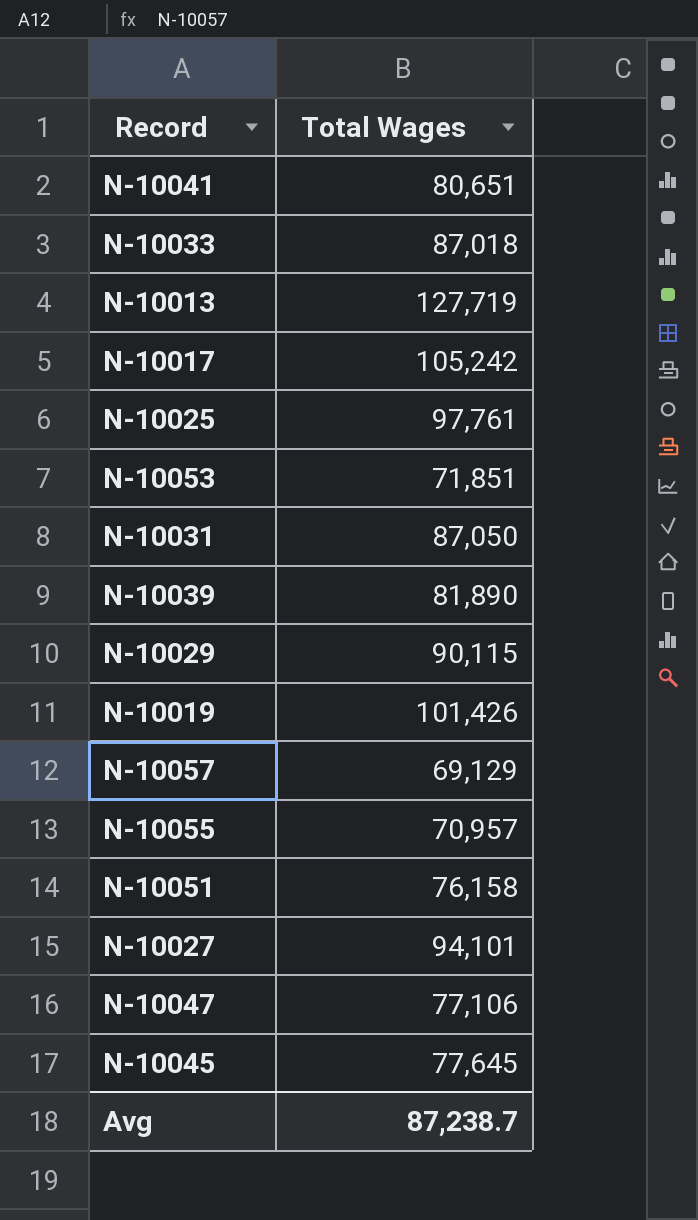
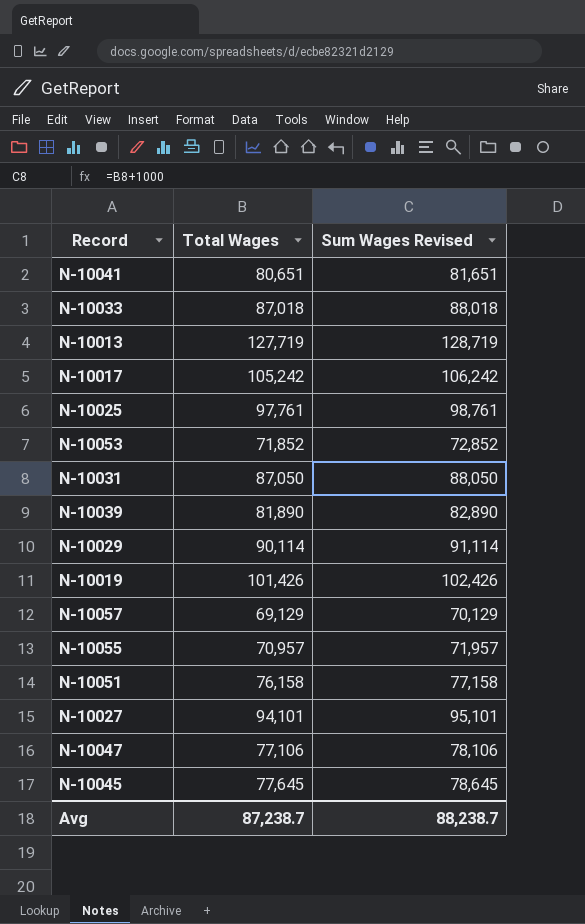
column Sum Wages Revised | formula: none -> [Total Wages] + 1000
N-10053 | Total Wages: 71,851 -> 71,852
N-10029 | Total Wages: 90,115 -> 90,114

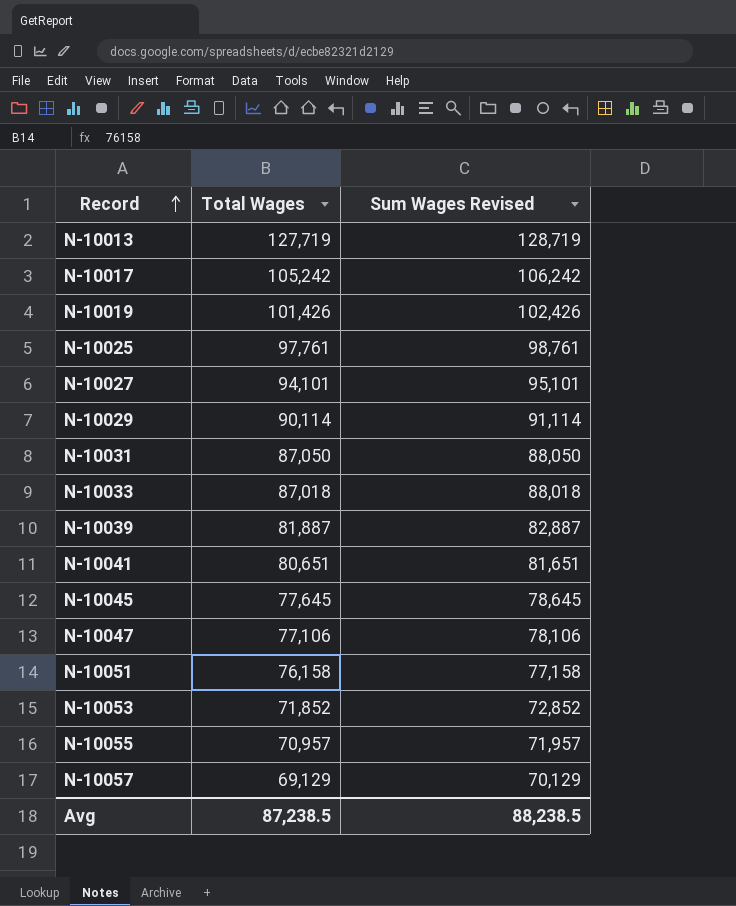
row order: none -> Record ascending
N-10039 | Total Wages: 81,890 -> 81,887
N-10039 | Sum Wages Revised: 82,890 -> 82,887
Avg | Total Wages: 87,238.7 -> 87,238.5
Avg | Sum Wages Revised: 88,238.7 -> 88,238.5

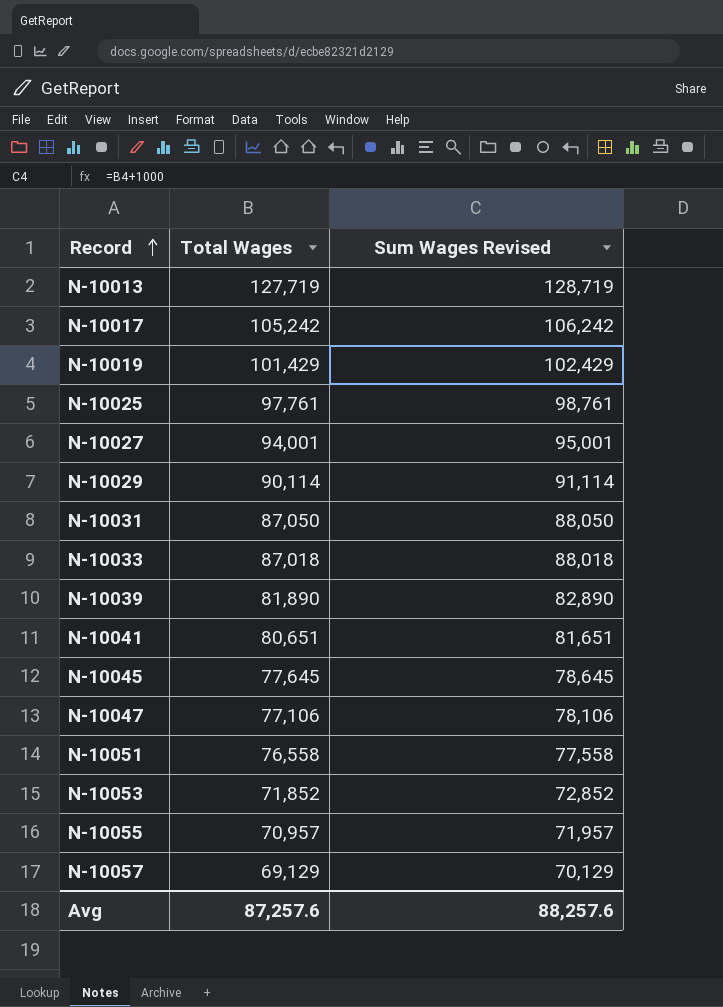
N-10019 | Total Wages: 101,426 -> 101,429
N-10019 | Sum Wages Revised: 102,426 -> 102,429
N-10027 | Total Wages: 94,101 -> 94,001
N-10027 | Sum Wages Revised: 95,101 -> 95,001
N-10039 | Total Wages: 81,887 -> 81,890
N-10039 | Sum Wages Revised: 82,887 -> 82,890
N-10051 | Total Wages: 76,158 -> 76,558
N-10051 | Sum Wages Revised: 77,158 -> 77,558
Avg | Total Wages: 87,238.5 -> 87,257.6
Avg | Sum Wages Revised: 88,238.5 -> 88,257.6

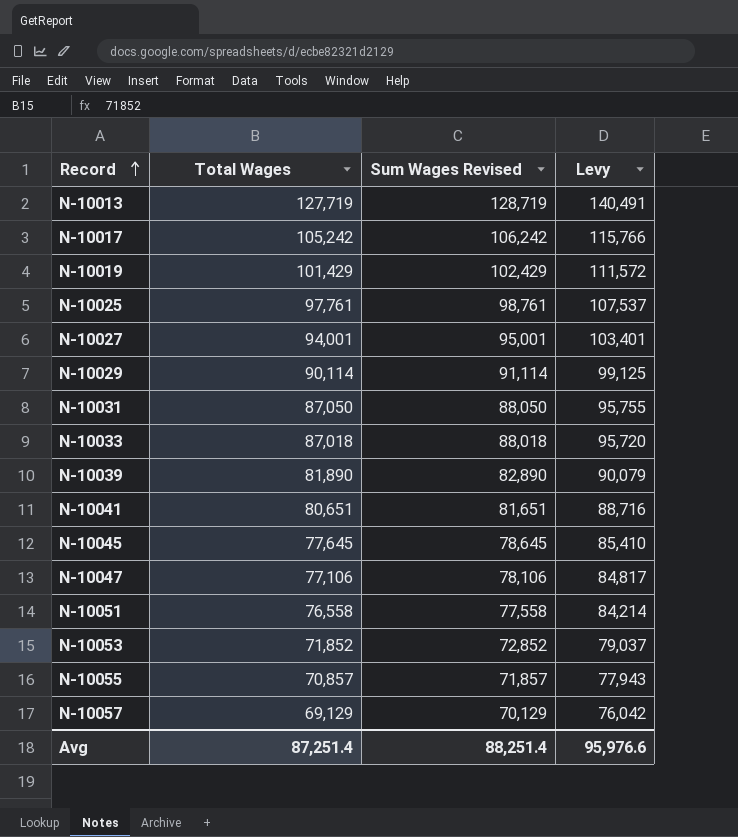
column Levy | formula: none -> [Total Wages] * 1.1
N-10055 | Total Wages: 70,957 -> 70,857
N-10055 | Sum Wages Revised: 71,957 -> 71,857
Avg | Total Wages: 87,257.6 -> 87,251.4
Avg | Sum Wages Revised: 88,257.6 -> 88,251.4

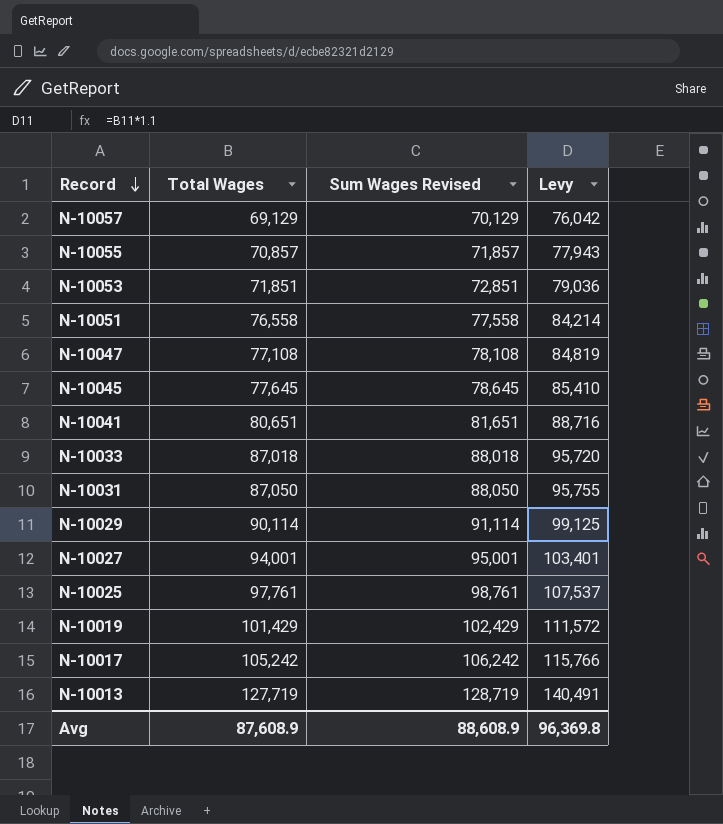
row order: Record ascending -> Record descending
row N-10039: 81,890 | 82,890 | 90,079 -> none
N-10053 | Total Wages: 71,852 -> 71,851
N-10053 | Sum Wages Revised: 72,852 -> 72,851
N-10053 | Levy: 79,037 -> 79,036
N-10047 | Total Wages: 77,106 -> 77,108
N-10047 | Sum Wages Revised: 78,106 -> 78,108
N-10047 | Levy: 84,817 -> 84,819
Avg | Total Wages: 87,251.4 -> 87,608.9
Avg | Sum Wages Revised: 88,251.4 -> 88,608.9
Avg | Levy: 95,976.6 -> 96,369.8

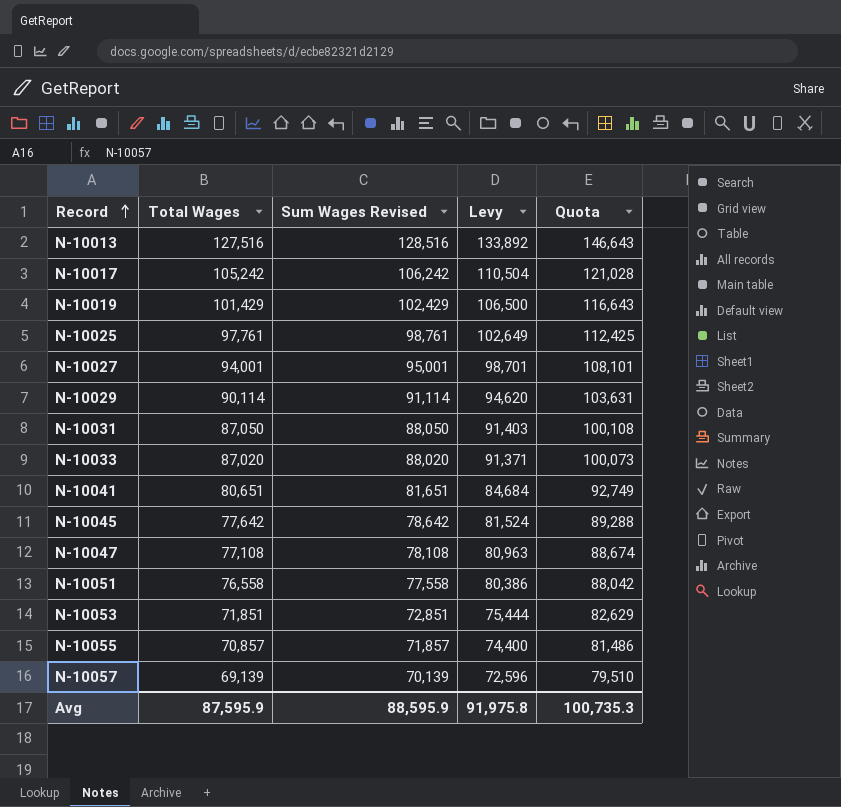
row order: Record descending -> Record ascending
column Levy | formula: [Total Wages] * 1.1 -> [Total Wages] * 1.05
column Quota | formula: none -> [Total Wages] * 1.15
N-10013 | Total Wages: 127,719 -> 127,516
N-10013 | Sum Wages Revised: 128,719 -> 128,516
N-10033 | Total Wages: 87,018 -> 87,020
N-10033 | Sum Wages Revised: 88,018 -> 88,020
N-10045 | Total Wages: 77,645 -> 77,642
N-10045 | Sum Wages Revised: 78,645 -> 78,642
N-10057 | Total Wages: 69,129 -> 69,139
N-10057 | Sum Wages Revised: 70,129 -> 70,139
Avg | Total Wages: 87,608.9 -> 87,595.9
Avg | Sum Wages Revised: 88,608.9 -> 88,595.9
Avg | Levy: 96,369.8 -> 91,975.8

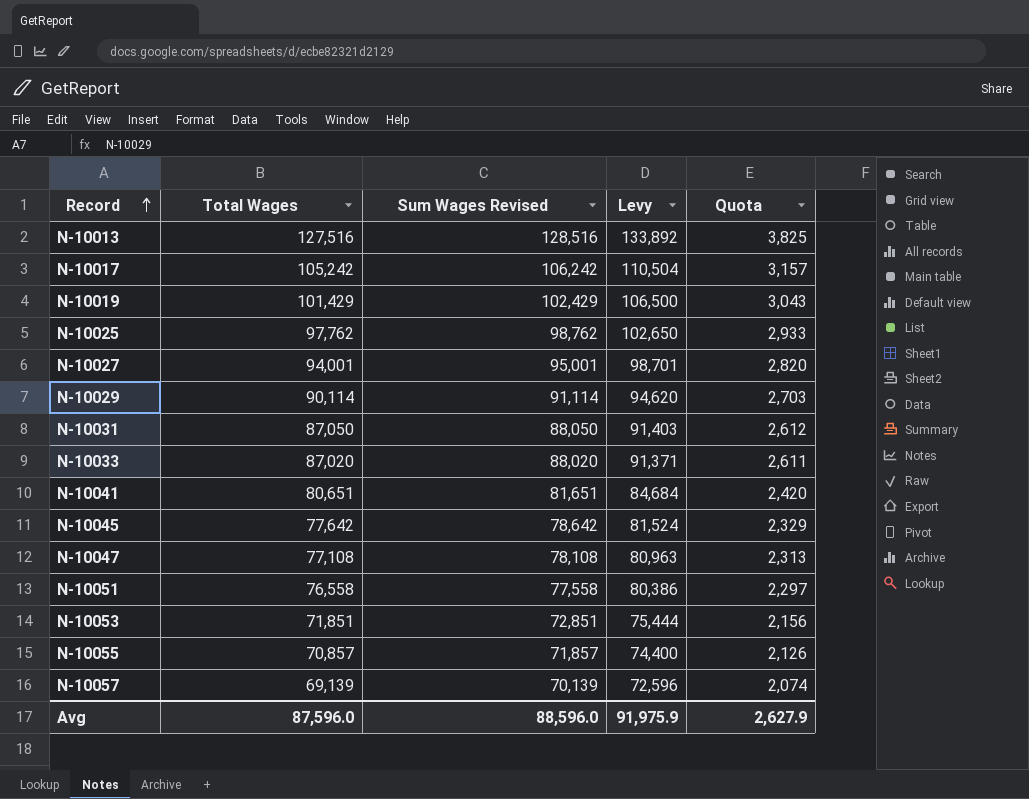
column Quota | formula: [Total Wages] * 1.15 -> [Total Wages] * 0.03
N-10025 | Total Wages: 97,761 -> 97,762
N-10025 | Sum Wages Revised: 98,761 -> 98,762
N-10025 | Levy: 102,649 -> 102,650
Avg | Total Wages: 87,595.9 -> 87,596.0
Avg | Sum Wages Revised: 88,595.9 -> 88,596.0
Avg | Levy: 91,975.8 -> 91,975.9
Avg | Quota: 100,735.3 -> 2,627.9

